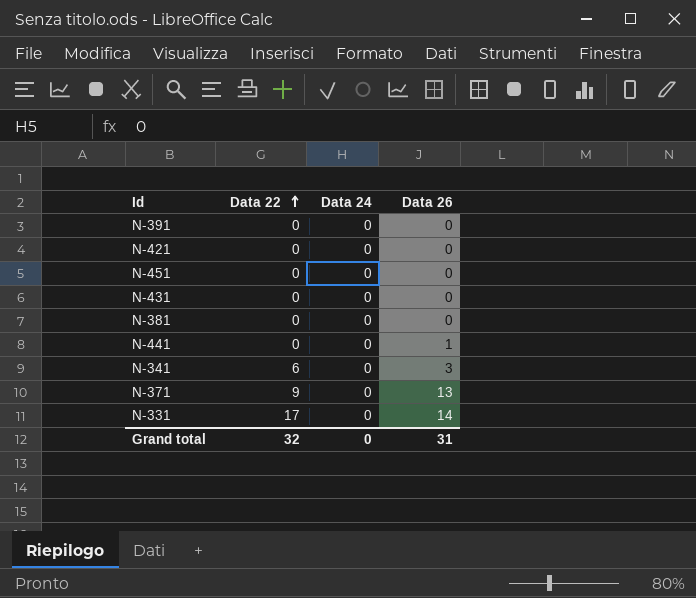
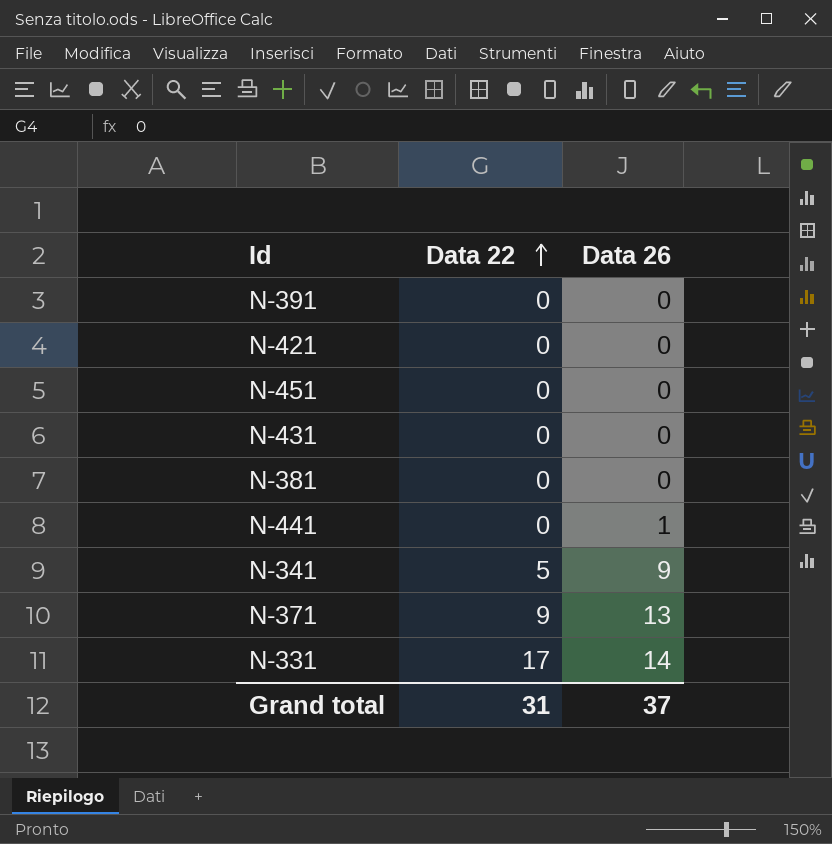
column Data 24 | position: 3 -> none
N-341 | Data 22: 6 -> 5
N-341 | Data 26: 3 -> 9
Grand total | Data 22: 32 -> 31
Grand total | Data 26: 31 -> 37

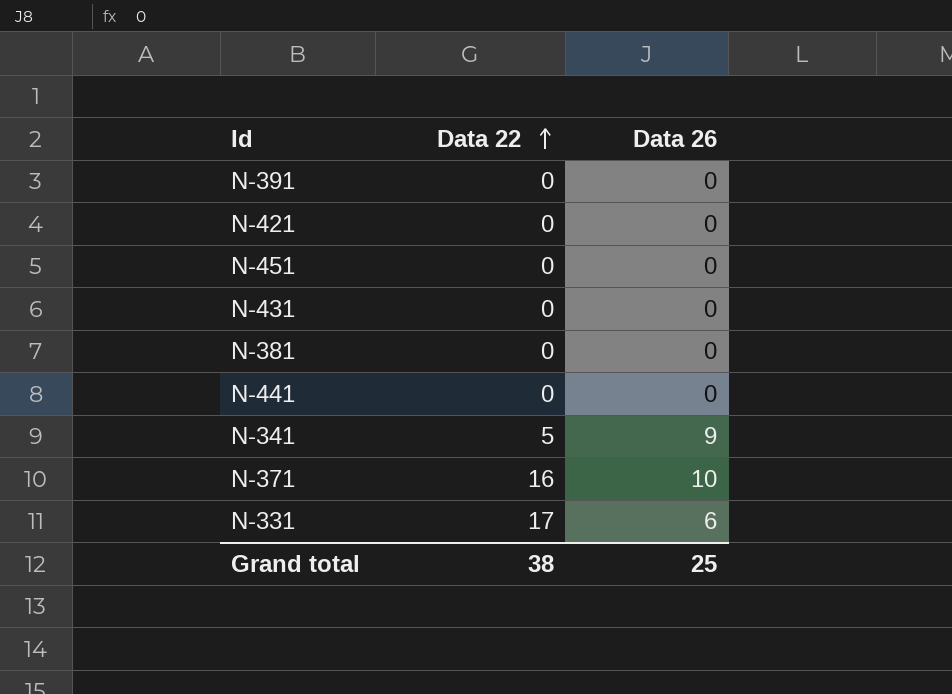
N-441 | Data 26: 1 -> 0
N-371 | Data 22: 9 -> 16
N-371 | Data 26: 13 -> 10
N-331 | Data 26: 14 -> 6
Grand total | Data 22: 31 -> 38
Grand total | Data 26: 37 -> 25

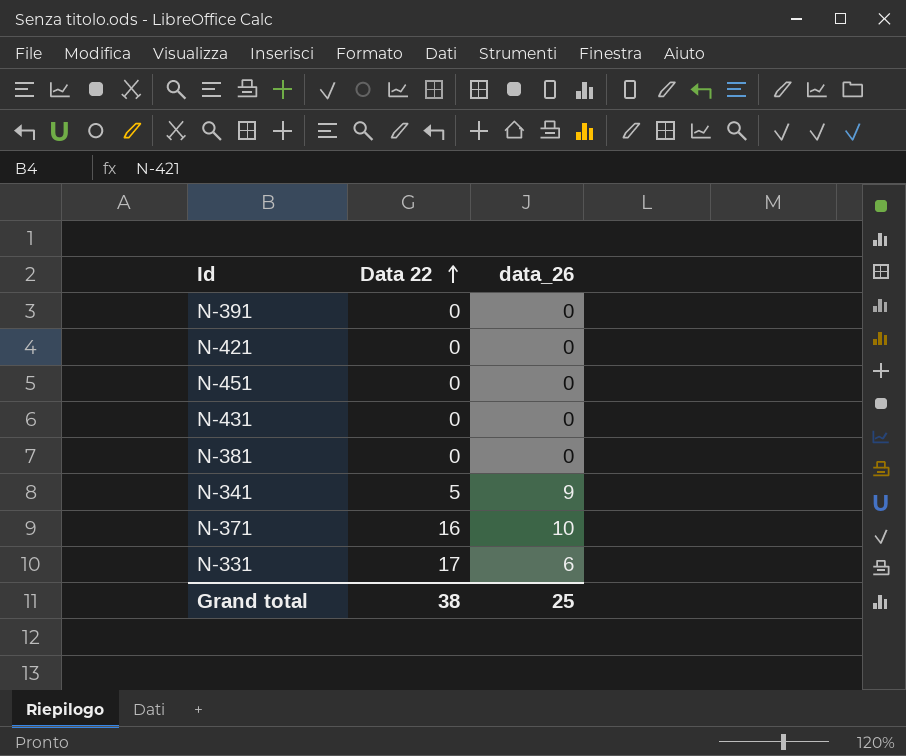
column name: Data 26 -> data_26
row N-441: 0 | 0 -> none

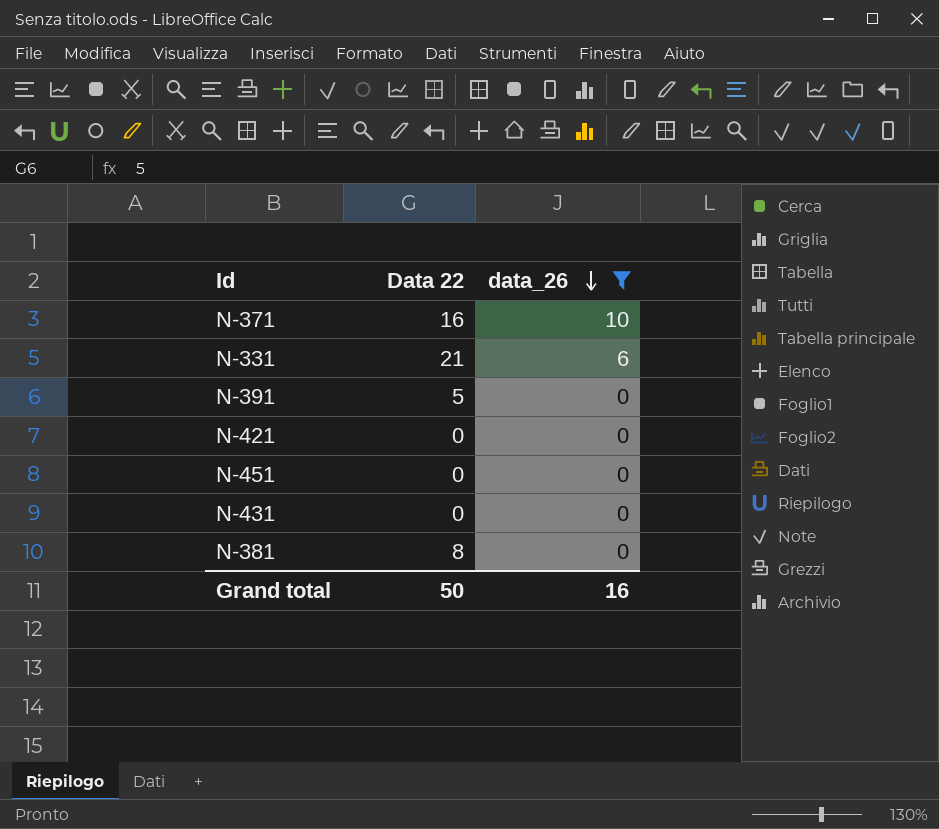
filter: none -> data_26 != 9
row order: Data 22 ascending -> data_26 descending
N-331 | Data 22: 17 -> 21
N-391 | Data 22: 0 -> 5
N-381 | Data 22: 0 -> 8
Grand total | Data 22: 38 -> 50
Grand total | data_26: 25 -> 16

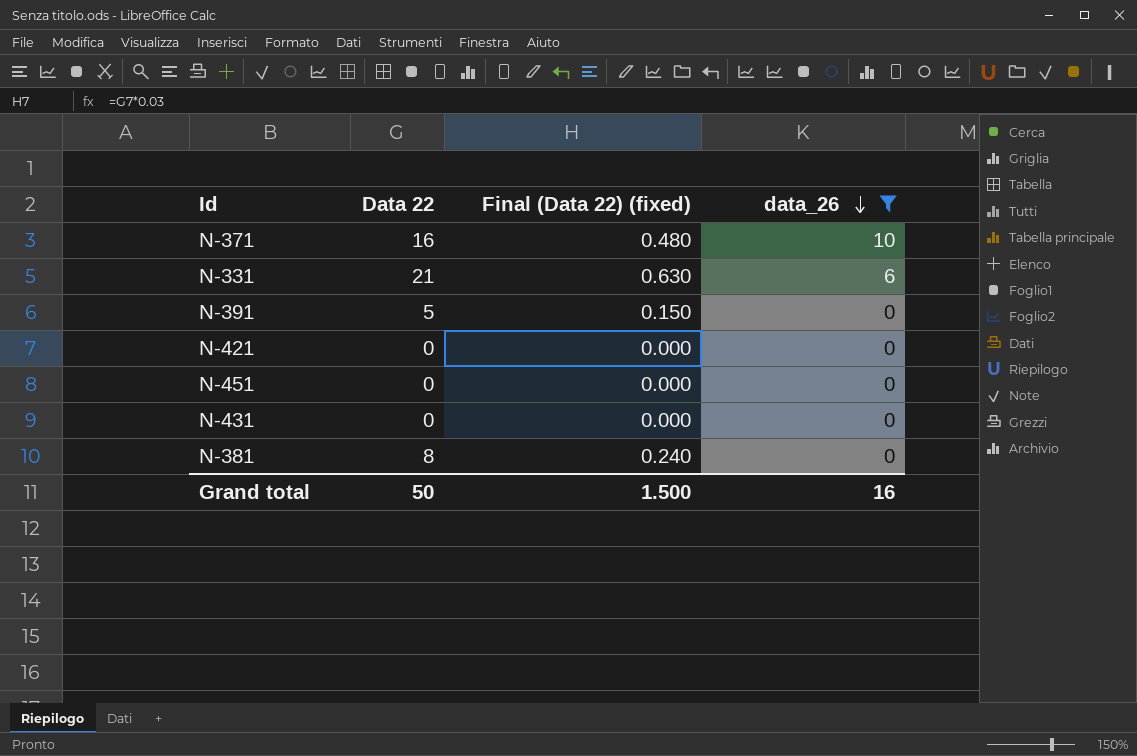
column Final (Data 22) (fixed) | formula: none -> [Data 22] * 0.03

